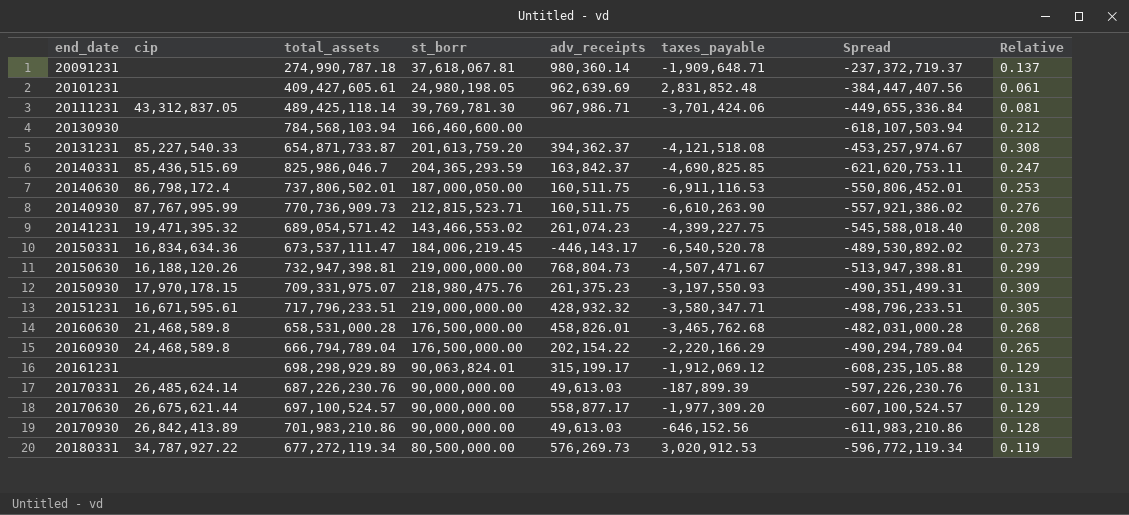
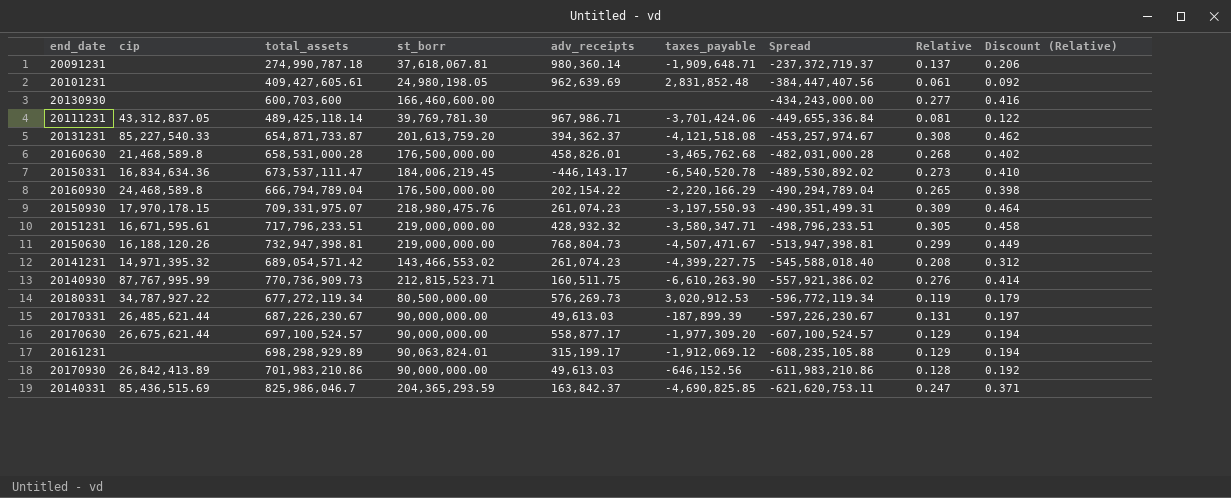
row order: end_date ascending -> Spread descending
column Discount (Relative) | formula: none -> [Relative] * 1.5
row 20140630: 86,798,172.4 | 737,806,502.01 | 187,000,050.00 | 160,511.75 | -6,911,116.53 | -550,806,452.01 | 0.253 -> none
20130930 | total_assets: 784,568,103.94 -> 600,703,600
20130930 | Spread: -618,107,503.94 -> -434,243,000.00
20130930 | Relative: 0.212 -> 0.277
20150930 | adv_receipts: 261,375.23 -> 261,074.23
20141231 | cip: 19,471,395.32 -> 14,971,395.32
20170331 | cip: 26,485,624.14 -> 26,485,621.44
20170331 | total_assets: 687,226,230.76 -> 687,226,230.67
20170331 | Spread: -597,226,230.76 -> -597,226,230.67

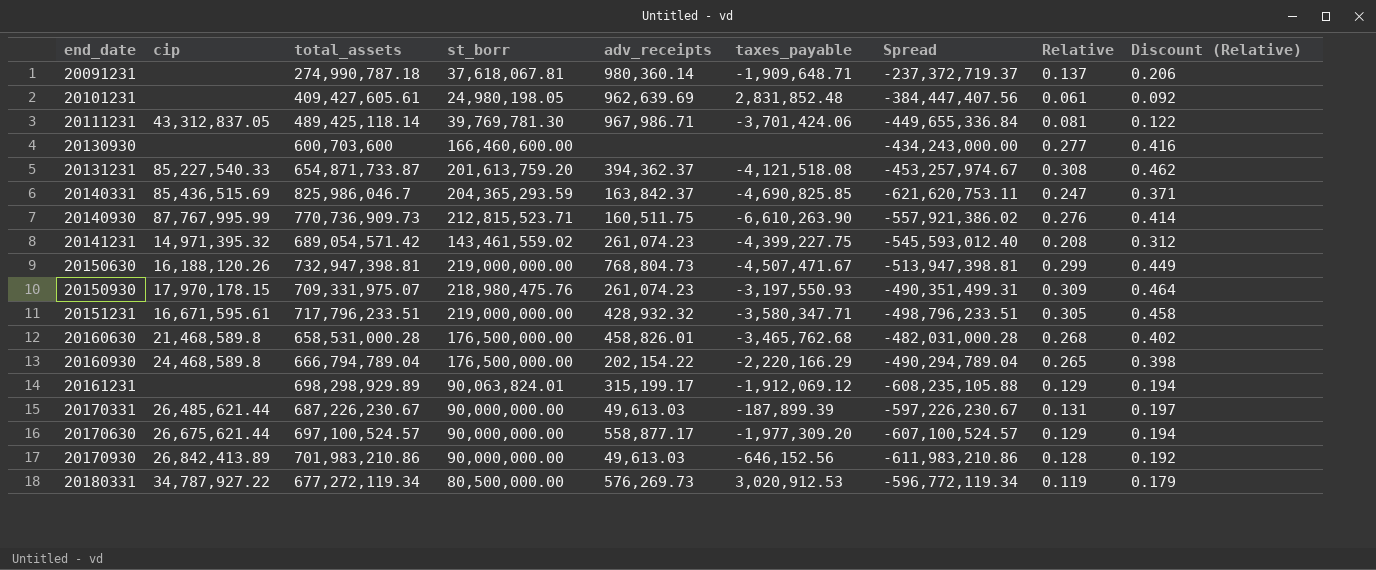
row order: Spread descending -> end_date ascending
row 20150331: 16,834,634.36 | 673,537,111.47 | 184,006,219.45 | -446,143.17 | -6,540,520.78 | -489,530,892.02 | 0.273 | 0.410 -> none
20141231 | st_borr: 143,466,553.02 -> 143,461,559.02
20141231 | Spread: -545,588,018.40 -> -545,593,012.40

